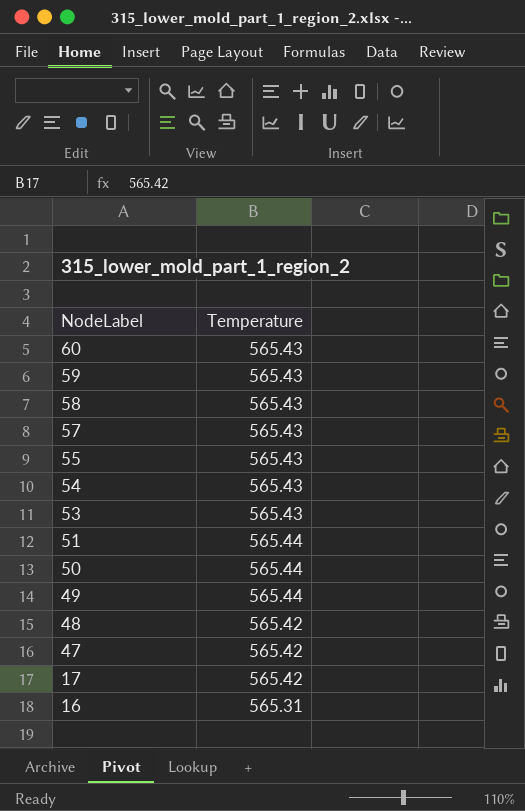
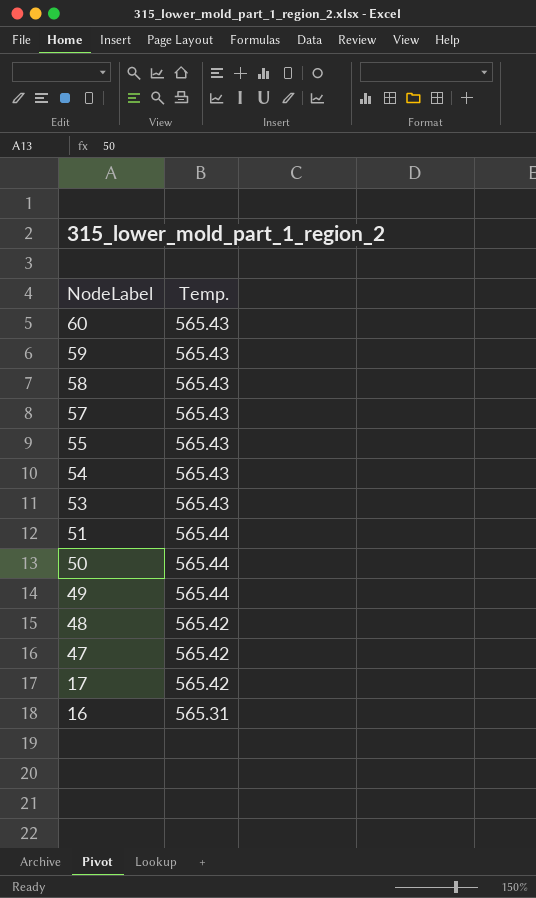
column name: Temperature -> Temp.

